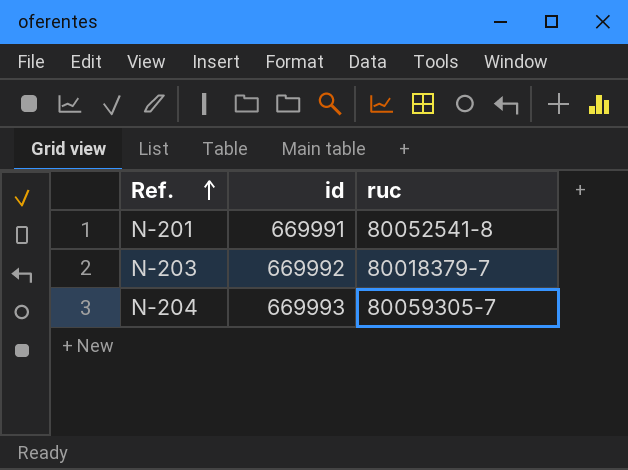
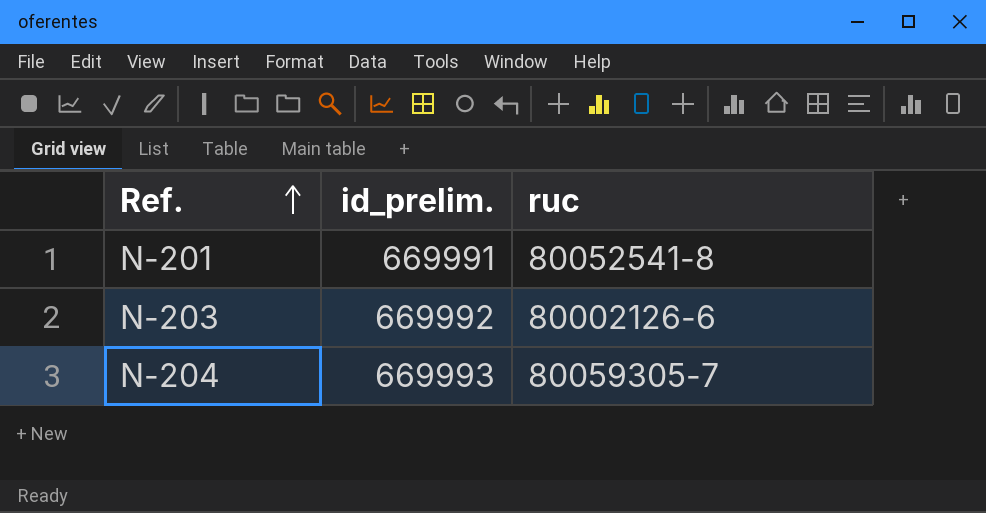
column name: id -> id_prelim.
N-203 | ruc: 80018379-7 -> 80002126-6

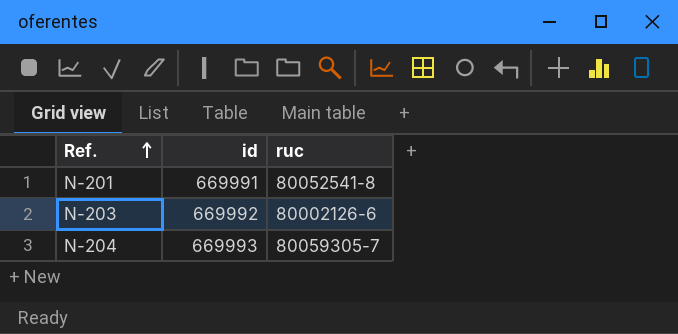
column name: id_prelim. -> id

